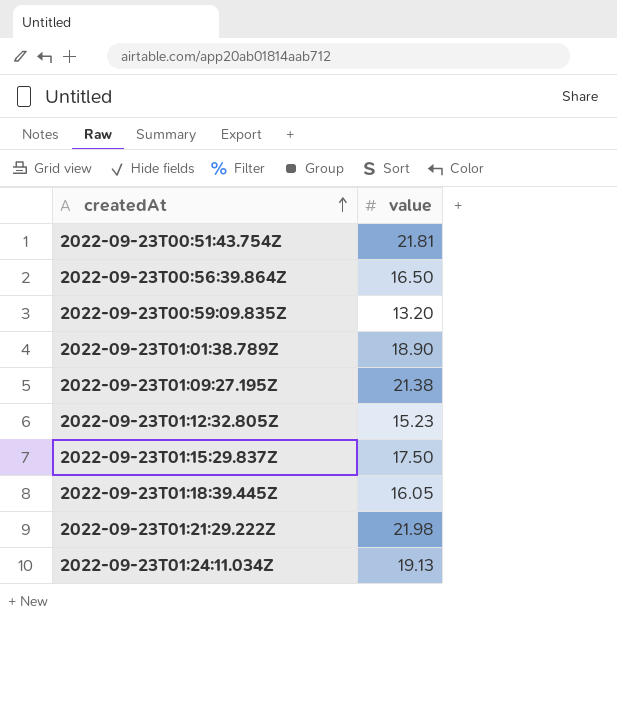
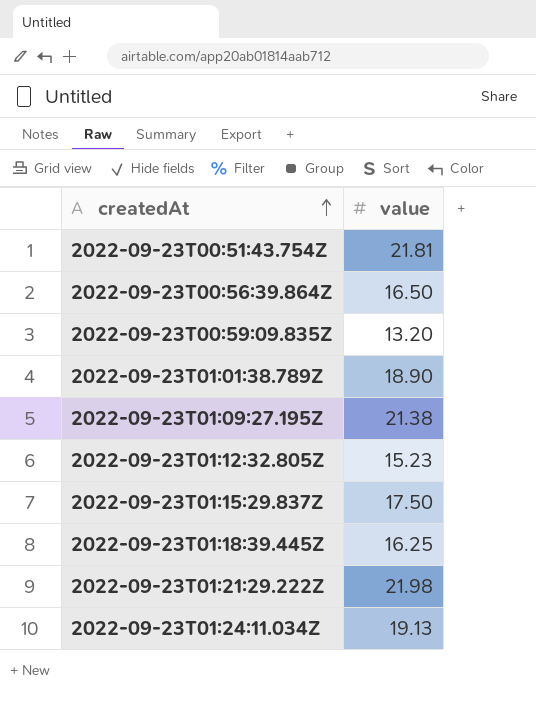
2022-09-23T01:18:39.445Z | value: 16.05 -> 16.25

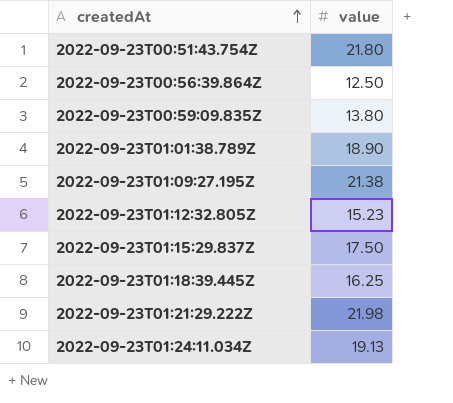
2022-09-23T00:51:43.754Z | value: 21.81 -> 21.80
2022-09-23T00:56:39.864Z | value: 16.50 -> 12.50
2022-09-23T00:59:09.835Z | value: 13.20 -> 13.80

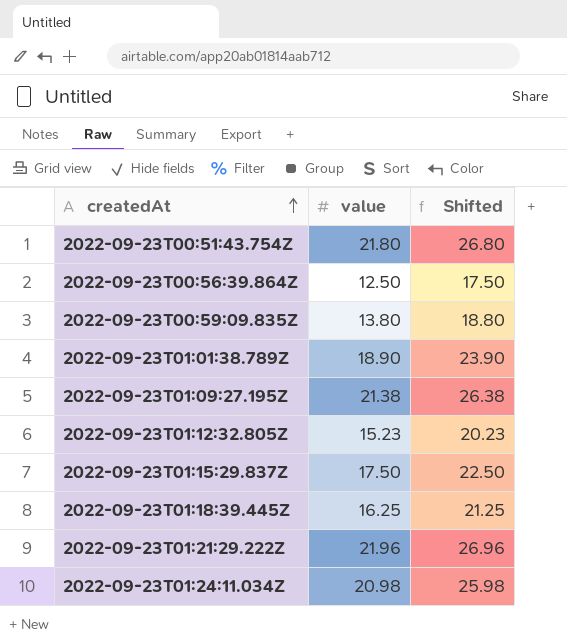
column Shifted | formula: none -> [value] + 5
2022-09-23T01:21:29.222Z | value: 21.98 -> 21.96
2022-09-23T01:24:11.034Z | value: 19.13 -> 20.98

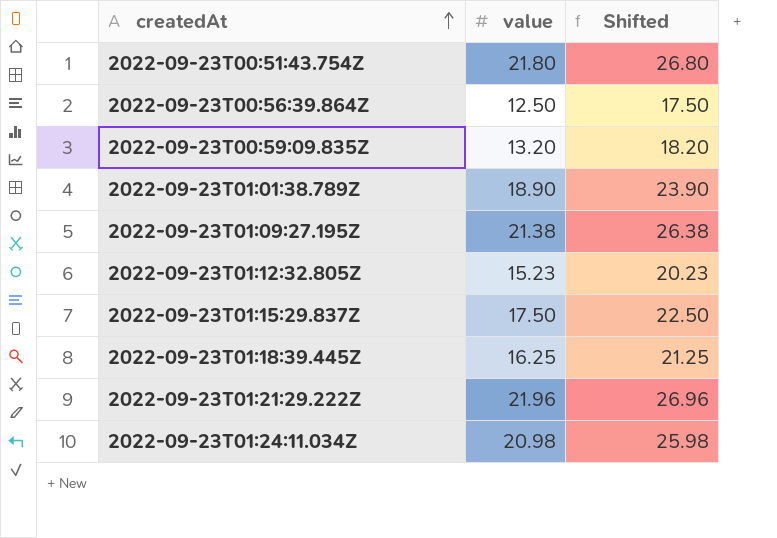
2022-09-23T00:59:09.835Z | value: 13.80 -> 13.20
2022-09-23T00:59:09.835Z | Shifted: 18.80 -> 18.20

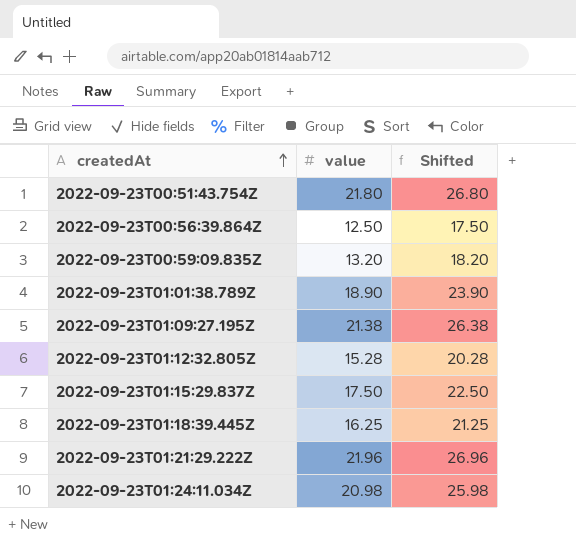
2022-09-23T01:12:32.805Z | value: 15.23 -> 15.28
2022-09-23T01:12:32.805Z | Shifted: 20.23 -> 20.28

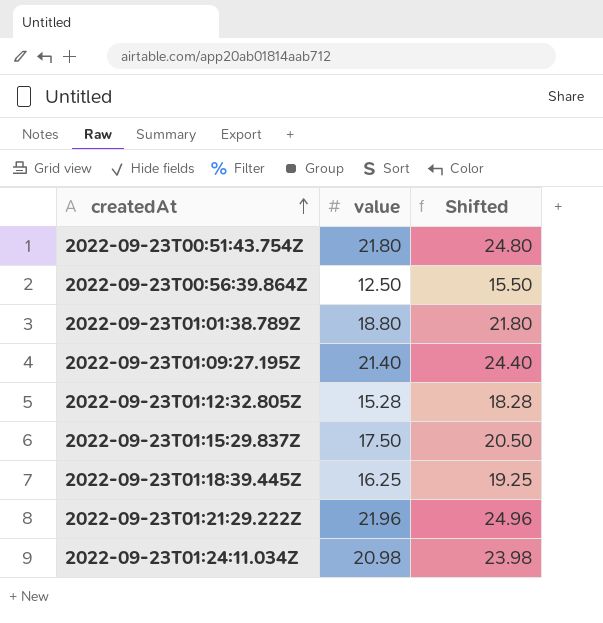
column Shifted | formula: [value] + 5 -> [value] + 3
row 2022-09-23T00:59:09.835Z: 13.20 | 18.20 -> none
2022-09-23T01:01:38.789Z | value: 18.90 -> 18.80
2022-09-23T01:09:27.195Z | value: 21.38 -> 21.40

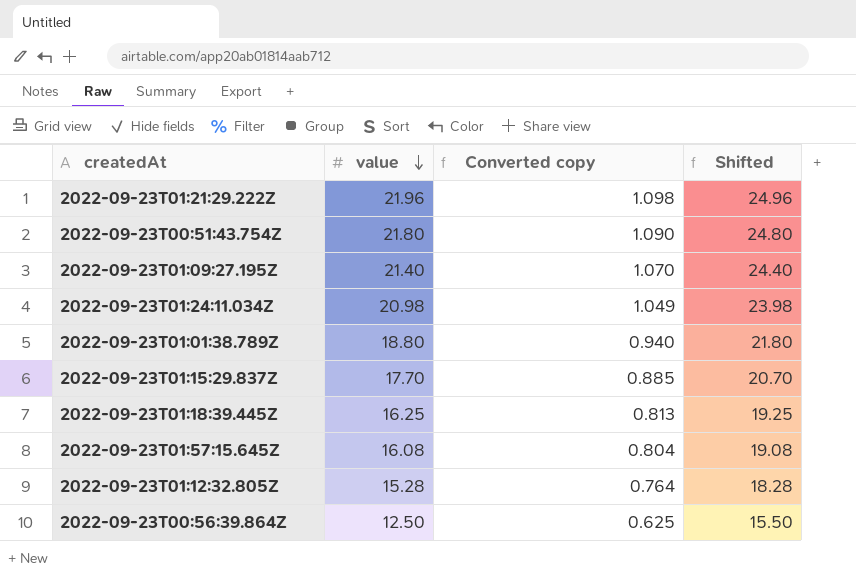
row order: createdAt ascending -> value descending
column Converted copy | formula: none -> [value] * 0.05
2022-09-23T01:15:29.837Z | value: 17.50 -> 17.70
2022-09-23T01:15:29.837Z | Shifted: 20.50 -> 20.70
row 2022-09-23T01:57:15.645Z: none -> 16.08 | 0.804 | 19.08

